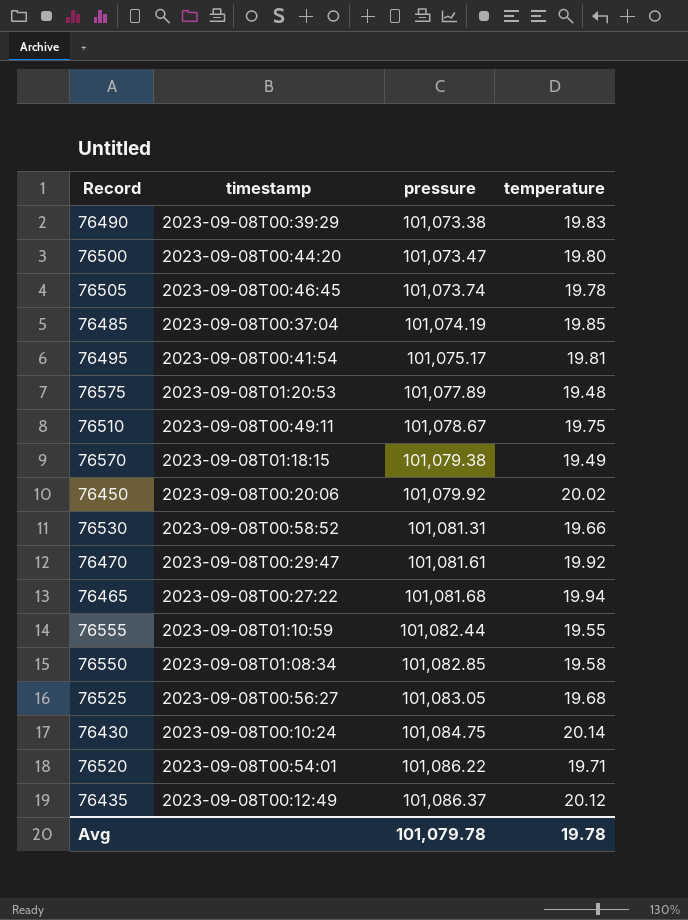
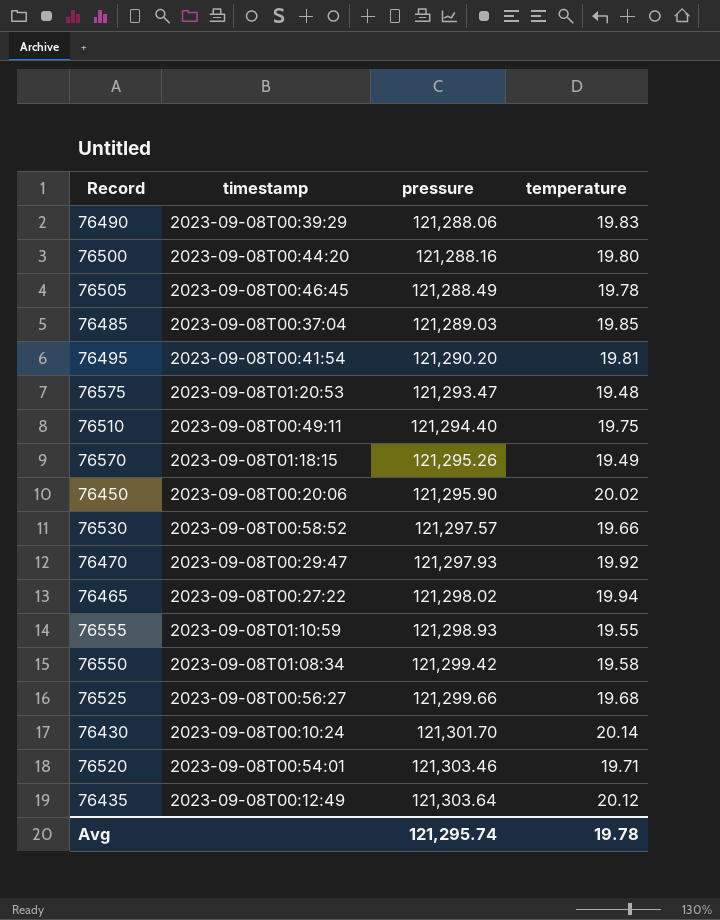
76490 | pressure: 101,073.38 -> 121,288.06
76500 | pressure: 101,073.47 -> 121,288.16
76505 | pressure: 101,073.74 -> 121,288.49
76485 | pressure: 101,074.19 -> 121,289.03
76495 | pressure: 101,075.17 -> 121,290.20
76575 | pressure: 101,077.89 -> 121,293.47
76510 | pressure: 101,078.67 -> 121,294.40
76570 | pressure: 101,079.38 -> 121,295.26
76450 | pressure: 101,079.92 -> 121,295.90
76530 | pressure: 101,081.31 -> 121,297.57
76470 | pressure: 101,081.61 -> 121,297.93
76465 | pressure: 101,081.68 -> 121,298.02
76555 | pressure: 101,082.44 -> 121,298.93
76550 | pressure: 101,082.85 -> 121,299.42
76525 | pressure: 101,083.05 -> 121,299.66
76430 | pressure: 101,084.75 -> 121,301.70
76520 | pressure: 101,086.22 -> 121,303.46
76435 | pressure: 101,086.37 -> 121,303.64
Avg | pressure: 101,079.78 -> 121,295.74

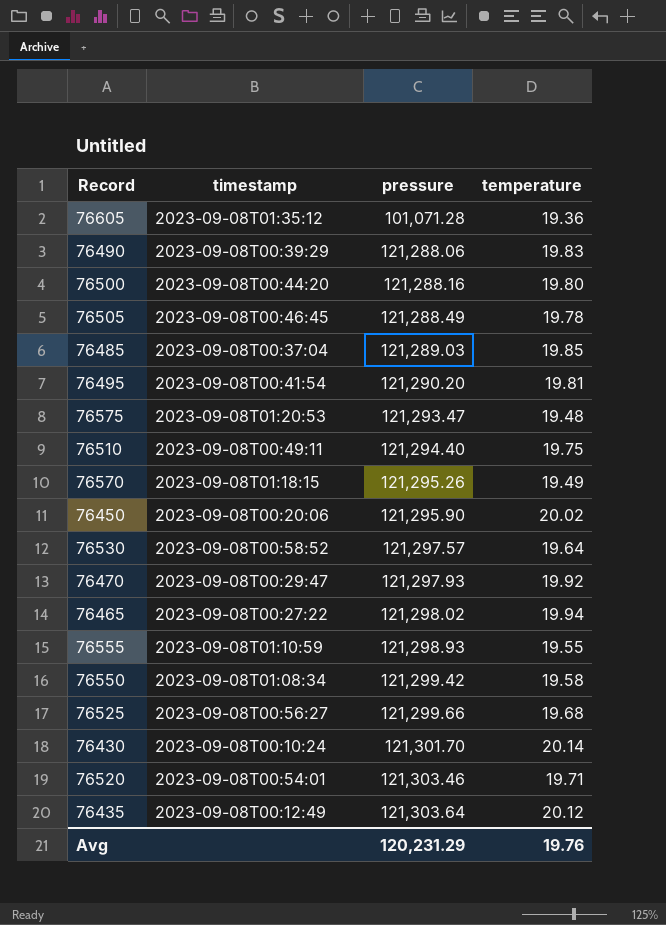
row 76605: none -> 2023-09-08T01:35:12 | 101,071.28 | 19.36
76530 | temperature: 19.66 -> 19.64
Avg | pressure: 121,295.74 -> 120,231.29
Avg | temperature: 19.78 -> 19.76

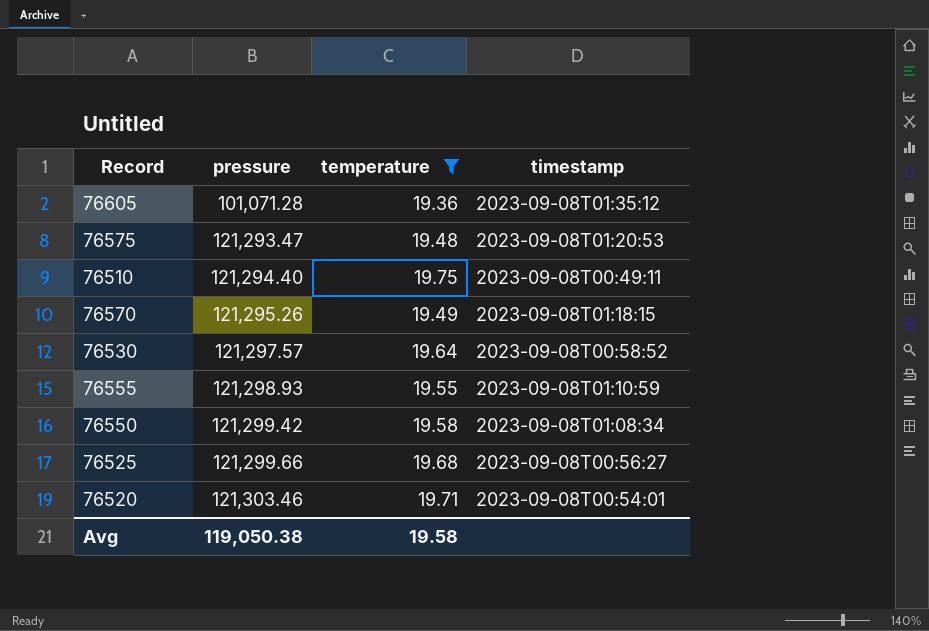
filter: none -> temperature <= 19.75
column timestamp | position: 2 -> 4
Avg | pressure: 120,231.29 -> 119,050.38
Avg | temperature: 19.76 -> 19.58

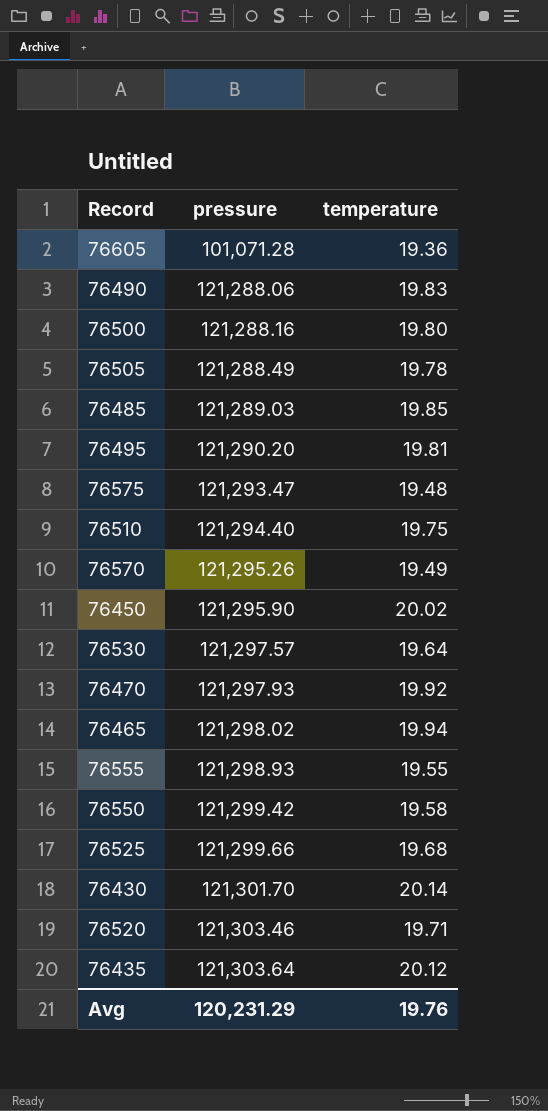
filter: temperature <= 19.75 -> none
column timestamp | position: 4 -> none
Avg | pressure: 119,050.38 -> 120,231.29
Avg | temperature: 19.58 -> 19.76

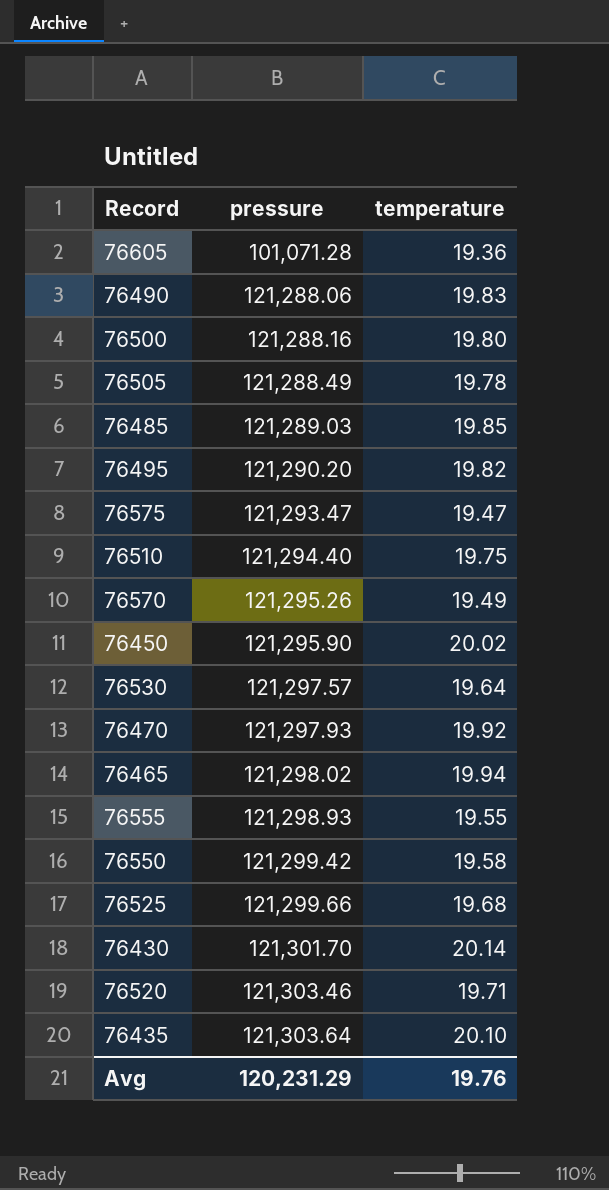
76495 | temperature: 19.81 -> 19.82
76575 | temperature: 19.48 -> 19.47
76435 | temperature: 20.12 -> 20.10

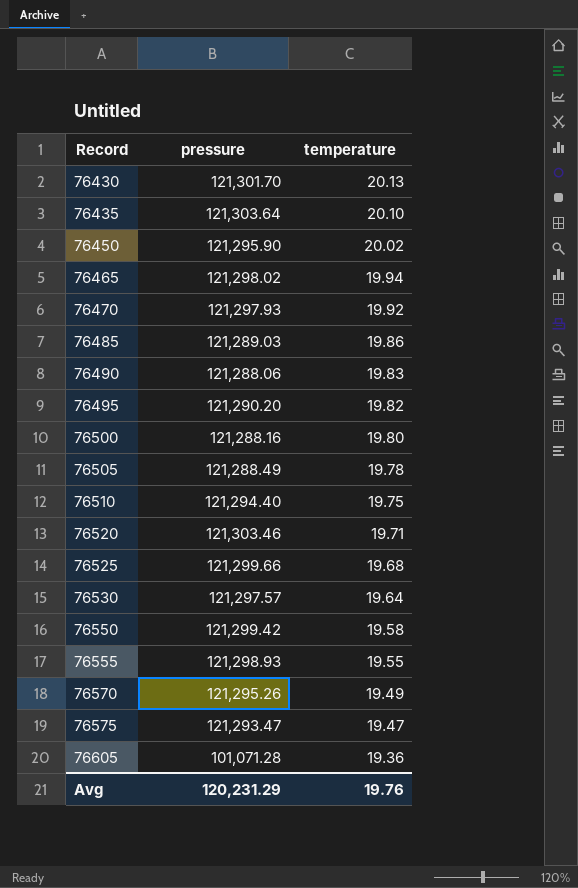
row order: pressure ascending -> Record ascending
76430 | temperature: 20.14 -> 20.13
76485 | temperature: 19.85 -> 19.86

